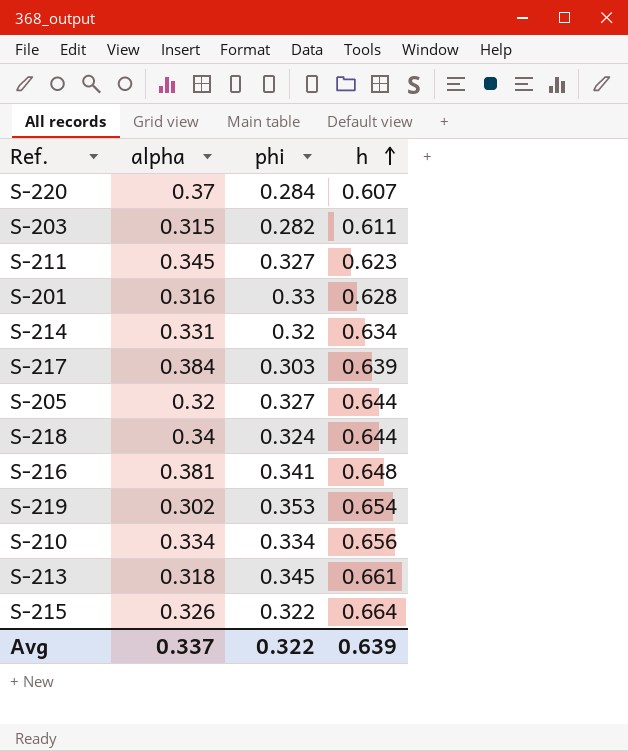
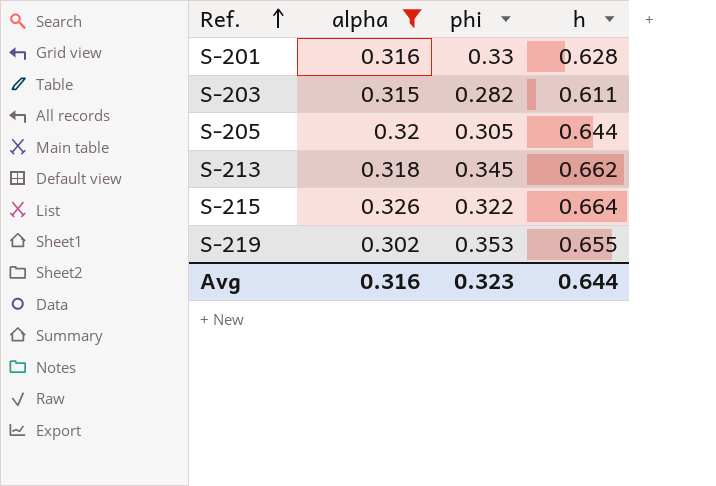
filter: none -> alpha <= 0.326
row order: h ascending -> Ref. ascending
S-205 | phi: 0.327 -> 0.305
S-213 | h: 0.661 -> 0.662
S-219 | h: 0.654 -> 0.655
Avg | alpha: 0.337 -> 0.316
Avg | phi: 0.322 -> 0.323
Avg | h: 0.639 -> 0.644

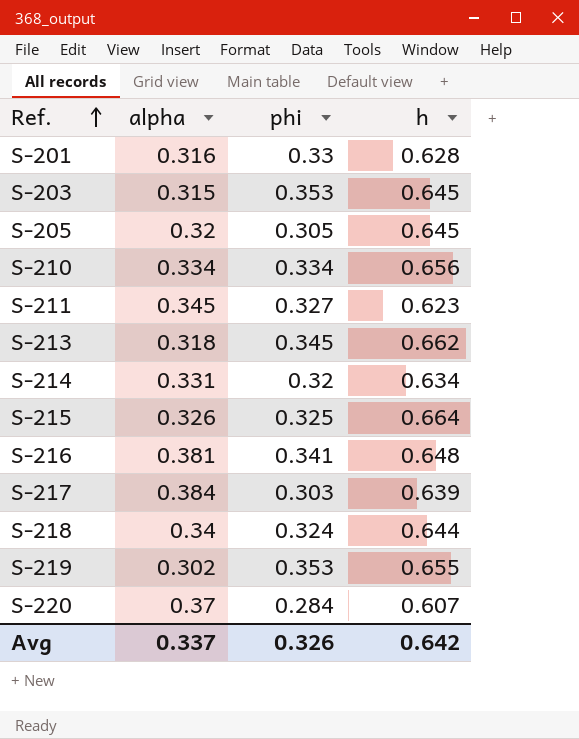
filter: alpha <= 0.326 -> none
S-203 | phi: 0.282 -> 0.353
S-203 | h: 0.611 -> 0.645
S-205 | h: 0.644 -> 0.645
S-215 | phi: 0.322 -> 0.325
Avg | alpha: 0.316 -> 0.337
Avg | phi: 0.323 -> 0.326
Avg | h: 0.644 -> 0.642

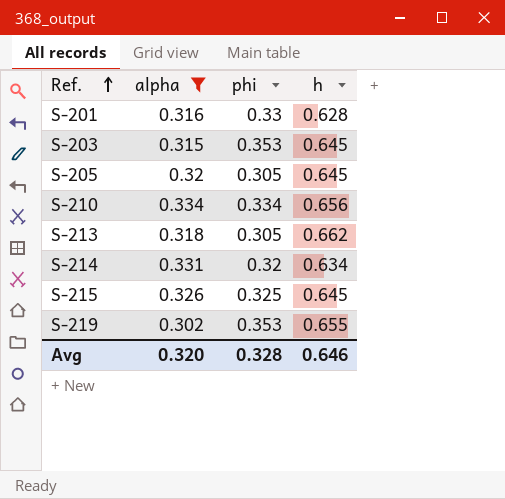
filter: none -> alpha <= 0.334
S-213 | phi: 0.345 -> 0.305
S-215 | h: 0.664 -> 0.645
Avg | alpha: 0.337 -> 0.320
Avg | phi: 0.326 -> 0.328
Avg | h: 0.642 -> 0.646

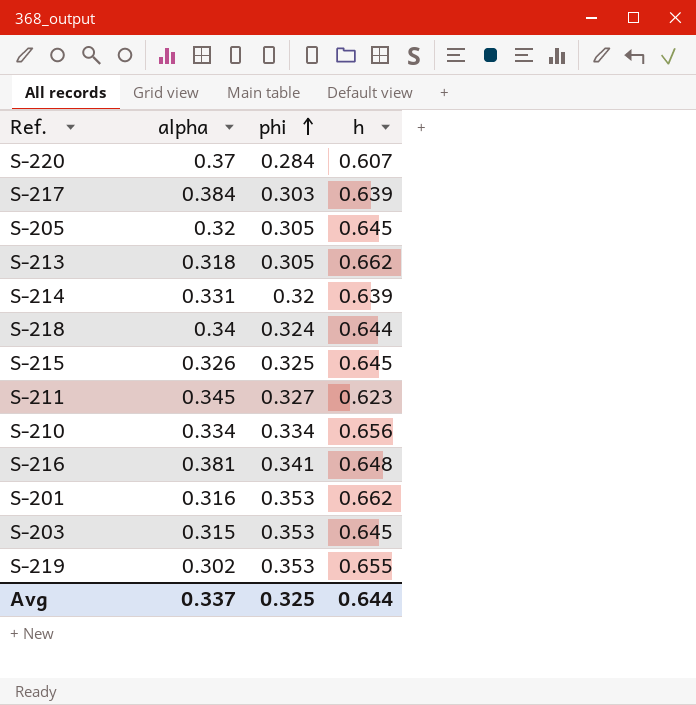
filter: alpha <= 0.334 -> none
row order: Ref. ascending -> phi ascending
S-214 | h: 0.634 -> 0.639
S-201 | phi: 0.33 -> 0.353
S-201 | h: 0.628 -> 0.662
Avg | alpha: 0.320 -> 0.337
Avg | phi: 0.328 -> 0.325
Avg | h: 0.646 -> 0.644

